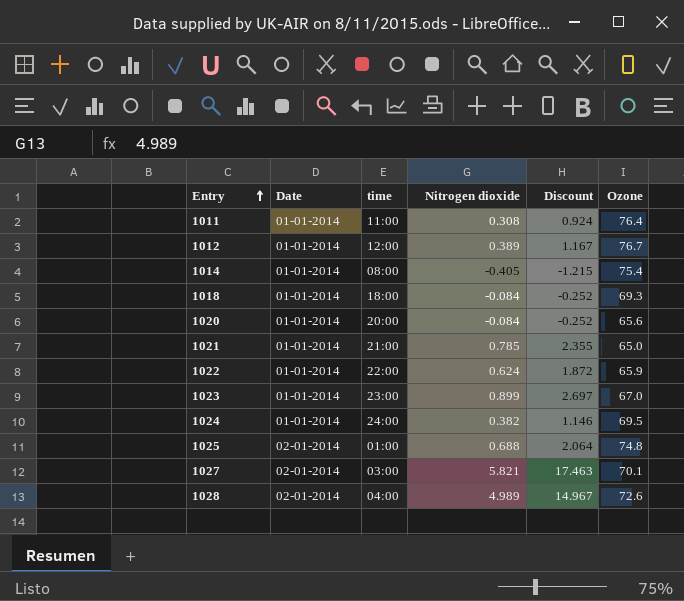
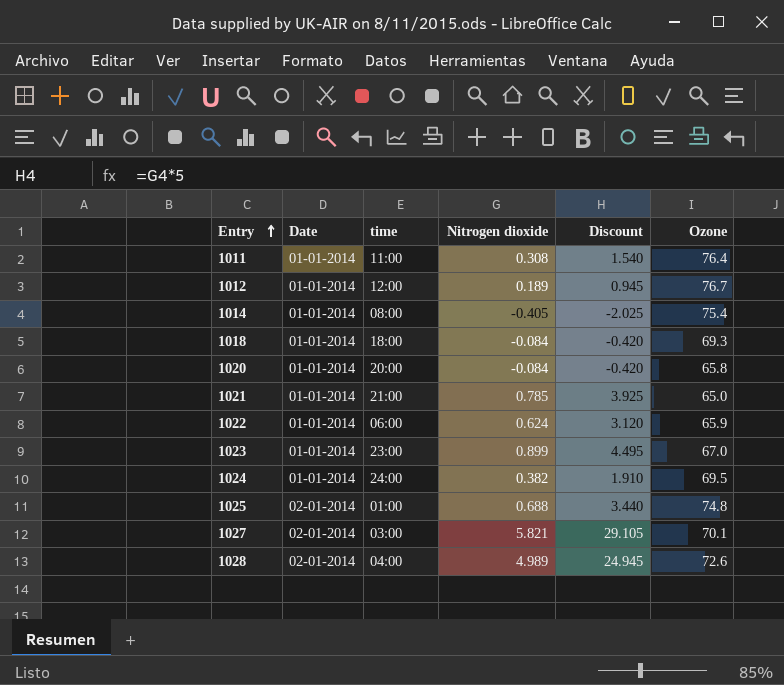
column Discount | formula: [Nitrogen dioxide] * 3 -> [Nitrogen dioxide] * 5
1012 | Nitrogen dioxide: 0.389 -> 0.189
1020 | Ozone: 65.6 -> 65.8
1022 | time: 22:00 -> 06:00

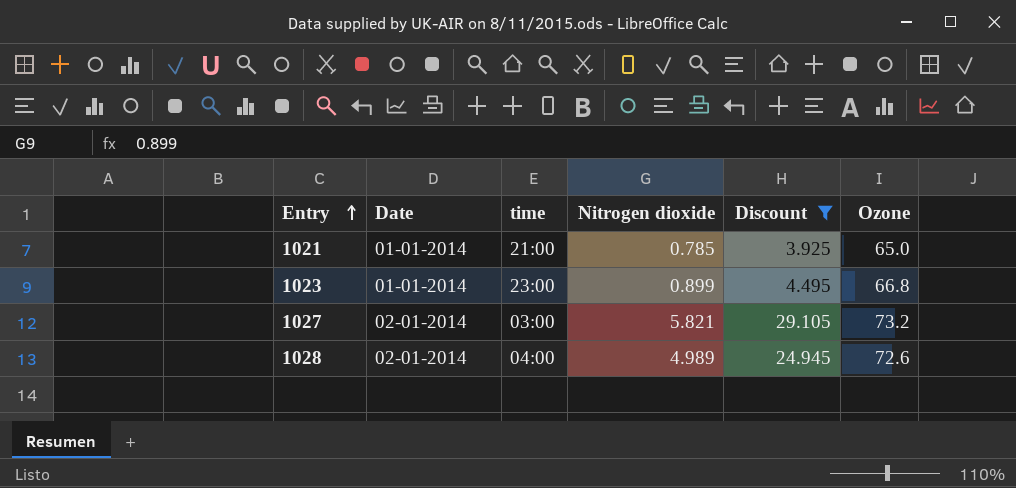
filter: none -> Discount >= 3.925
1023 | Ozone: 67.0 -> 66.8
1027 | Ozone: 70.1 -> 73.2

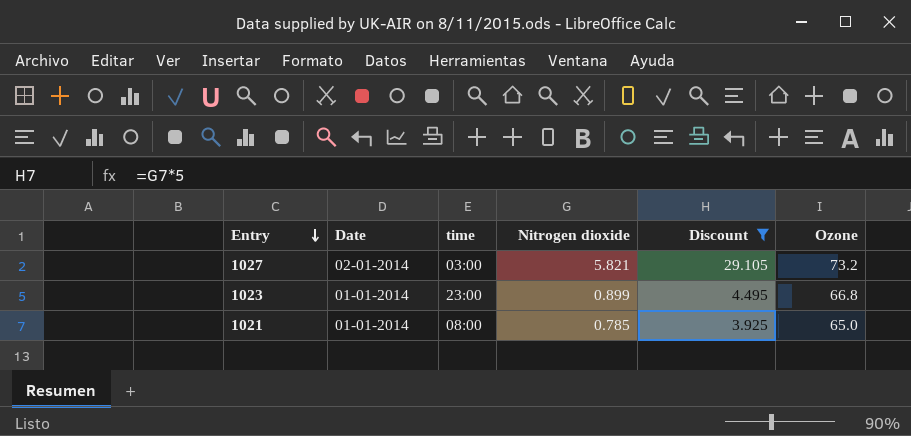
row order: Entry ascending -> Entry descending
row 1028: 02-01-2014 | 04:00 | 4.989 | 24.945 | 72.6 -> none
1021 | time: 21:00 -> 08:00

